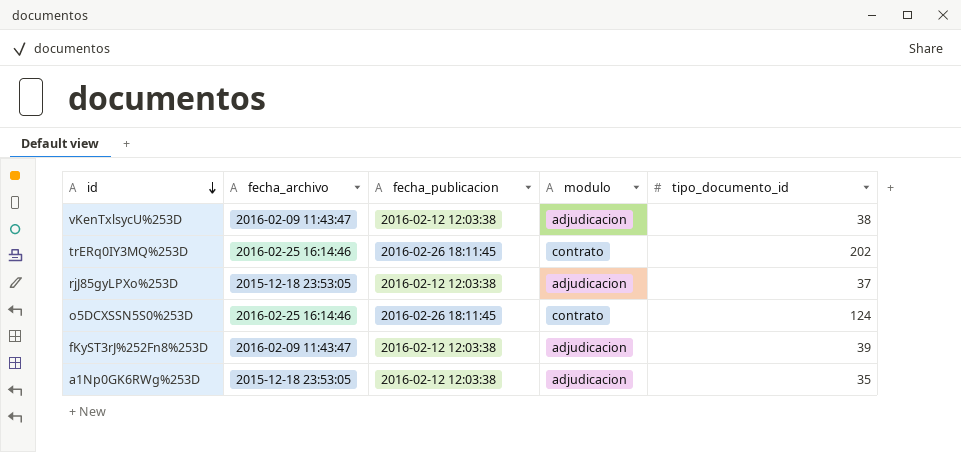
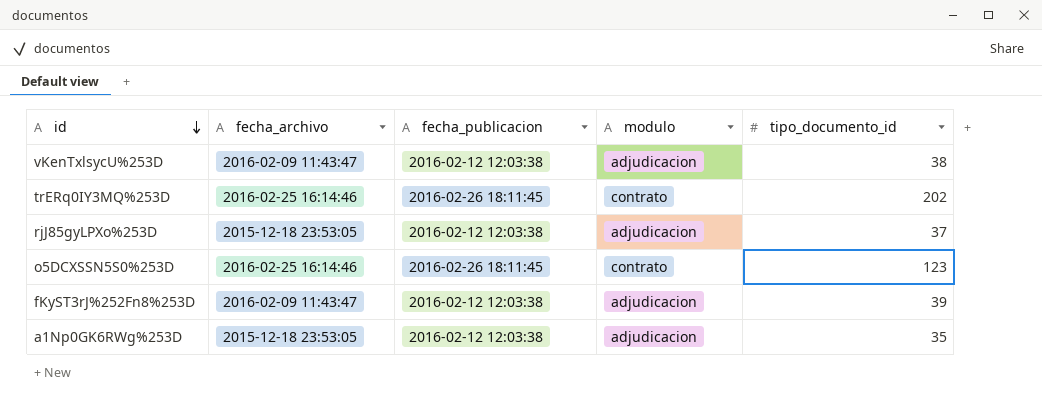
o5DCXSSN5S0%253D | tipo_documento_id: 124 -> 123

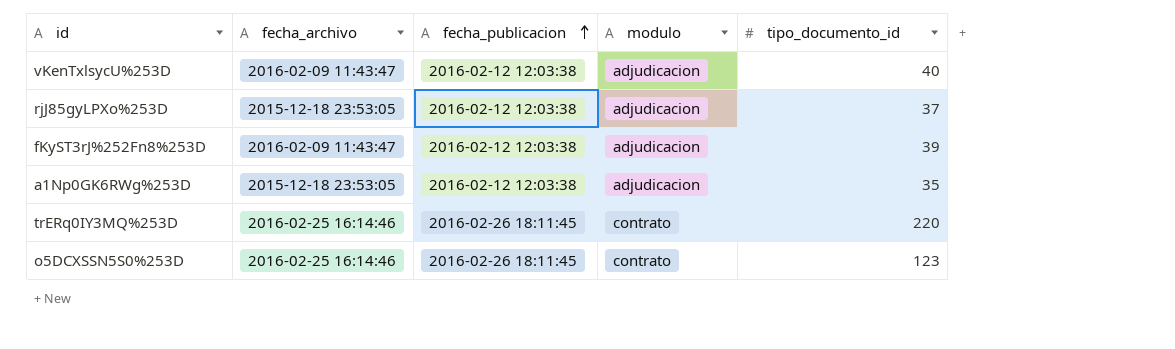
row order: id descending -> fecha_publicacion ascending
vKenTxlsycU%253D | tipo_documento_id: 38 -> 40
trERq0IY3MQ%253D | tipo_documento_id: 202 -> 220

